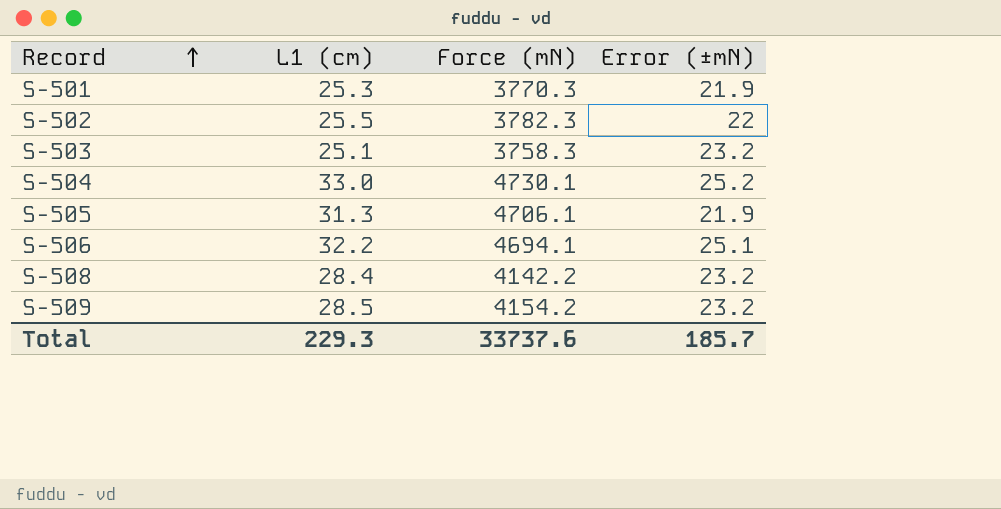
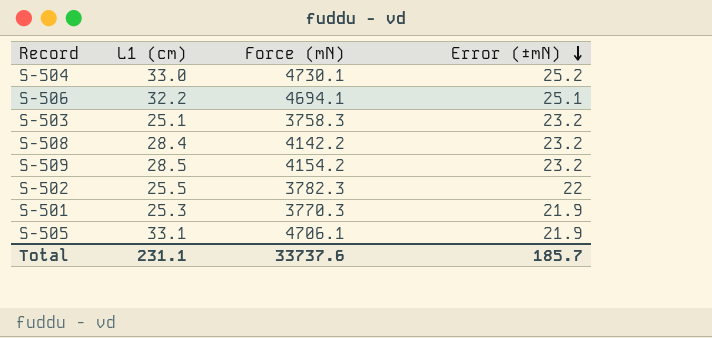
row order: Record ascending -> Error (±mN) descending
S-505 | L1 (cm): 31.3 -> 33.1
Total | L1 (cm): 229.3 -> 231.1

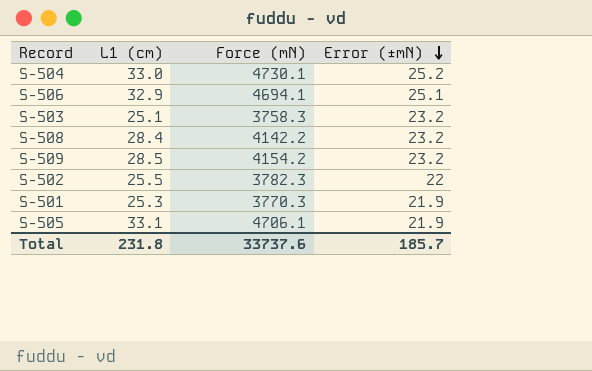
S-506 | L1 (cm): 32.2 -> 32.9
Total | L1 (cm): 231.1 -> 231.8

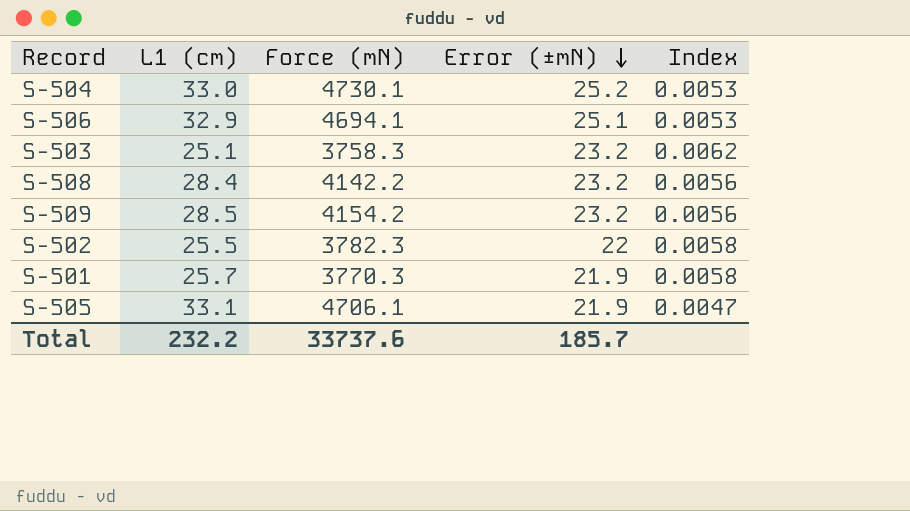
column Index | formula: none -> [Error (±mN)] / [Force (mN)]
S-501 | L1 (cm): 25.3 -> 25.7
Total | L1 (cm): 231.8 -> 232.2

